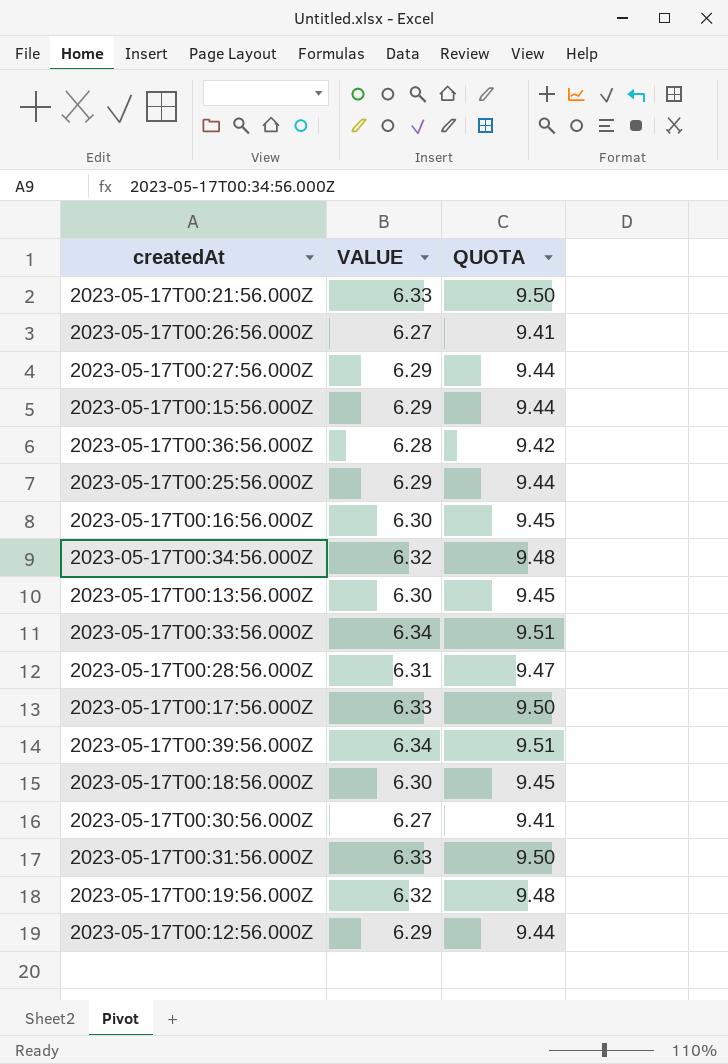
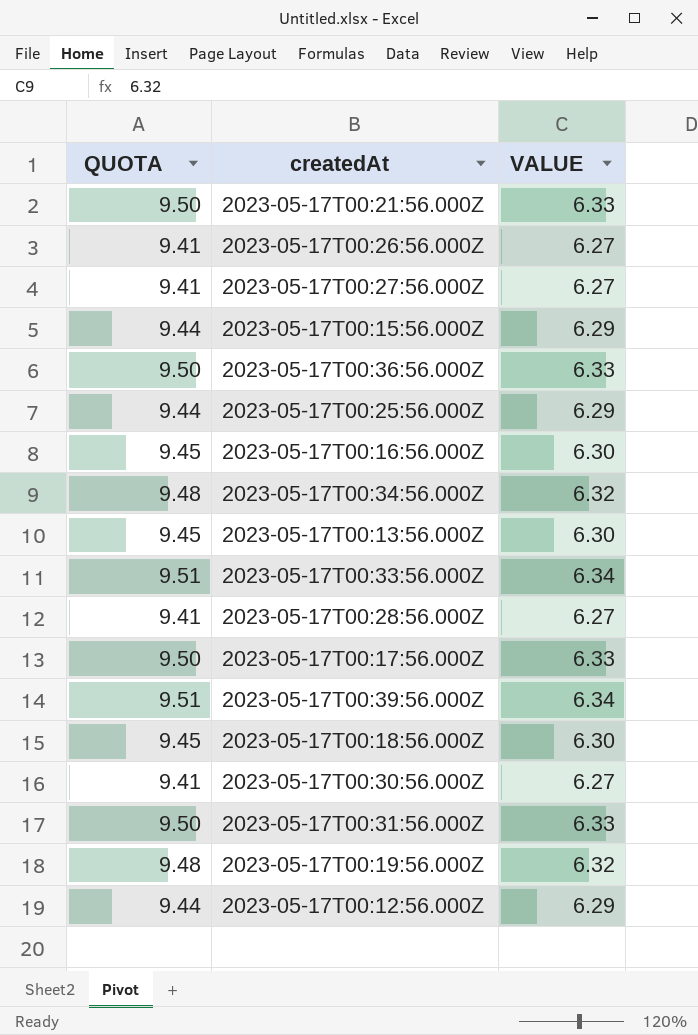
column QUOTA | position: 3 -> 1
2023-05-17T00:27:56.000Z | QUOTA: 9.44 -> 9.41
2023-05-17T00:27:56.000Z | VALUE: 6.29 -> 6.27
2023-05-17T00:36:56.000Z | QUOTA: 9.42 -> 9.50
2023-05-17T00:36:56.000Z | VALUE: 6.28 -> 6.33
2023-05-17T00:28:56.000Z | QUOTA: 9.47 -> 9.41
2023-05-17T00:28:56.000Z | VALUE: 6.31 -> 6.27

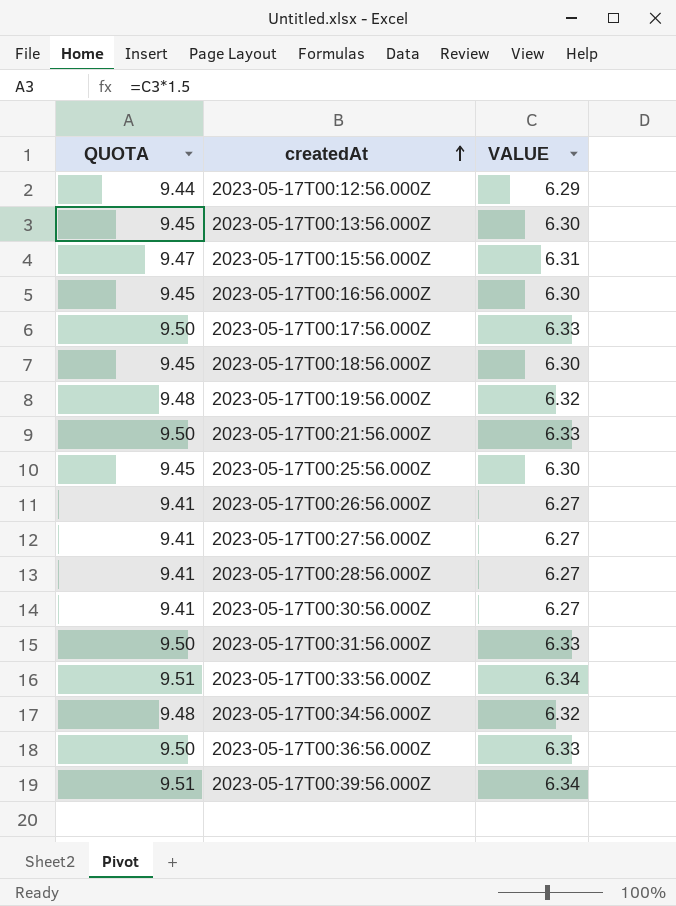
row order: none -> createdAt ascending
2023-05-17T00:15:56.000Z | QUOTA: 9.44 -> 9.47
2023-05-17T00:15:56.000Z | VALUE: 6.29 -> 6.31
2023-05-17T00:25:56.000Z | QUOTA: 9.44 -> 9.45
2023-05-17T00:25:56.000Z | VALUE: 6.29 -> 6.30

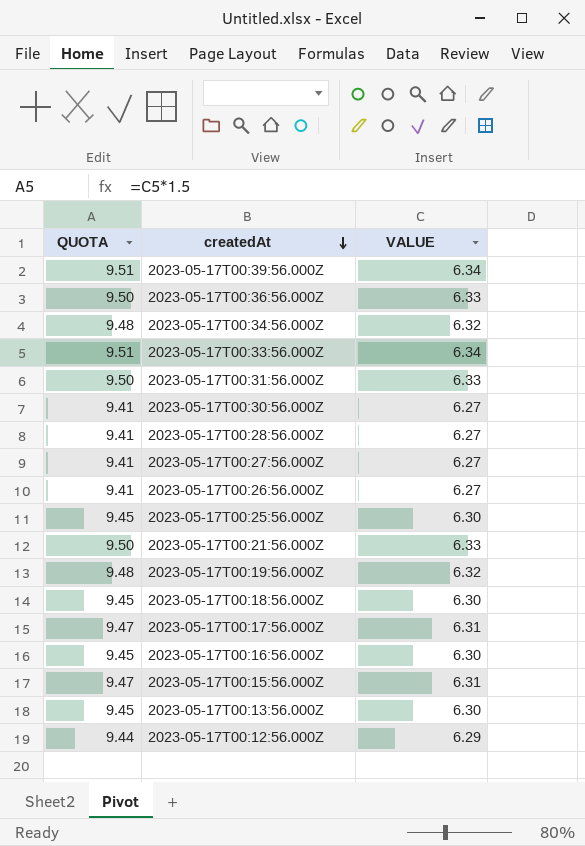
row order: createdAt ascending -> createdAt descending
2023-05-17T00:17:56.000Z | QUOTA: 9.50 -> 9.47
2023-05-17T00:17:56.000Z | VALUE: 6.33 -> 6.31

